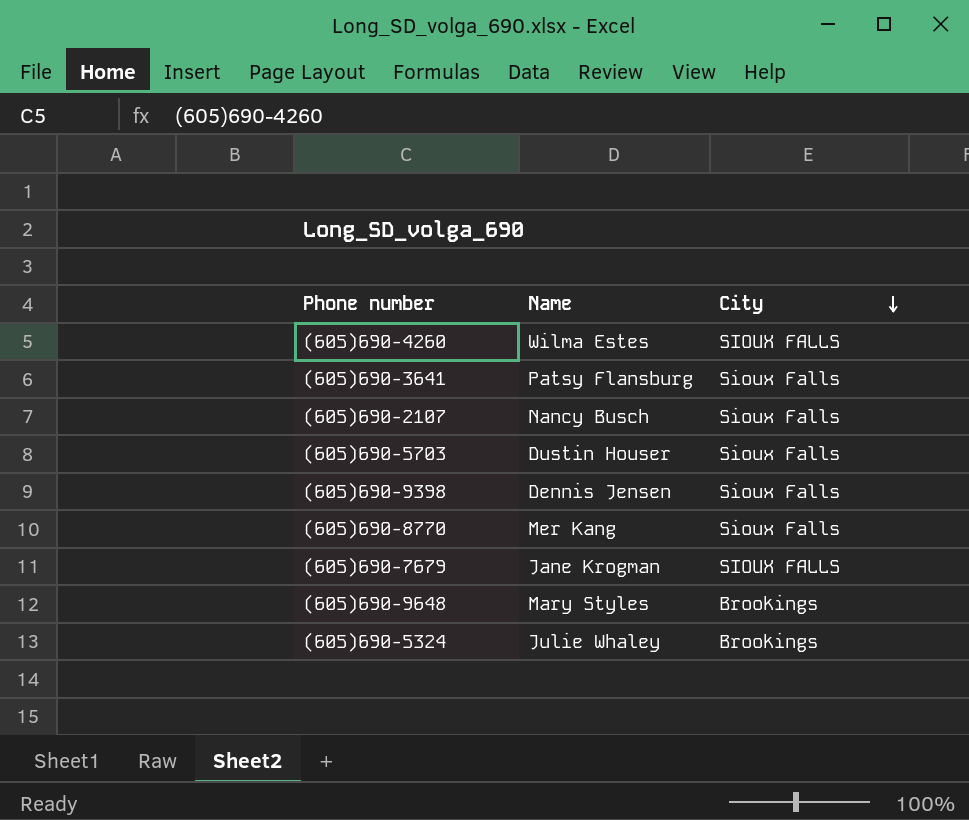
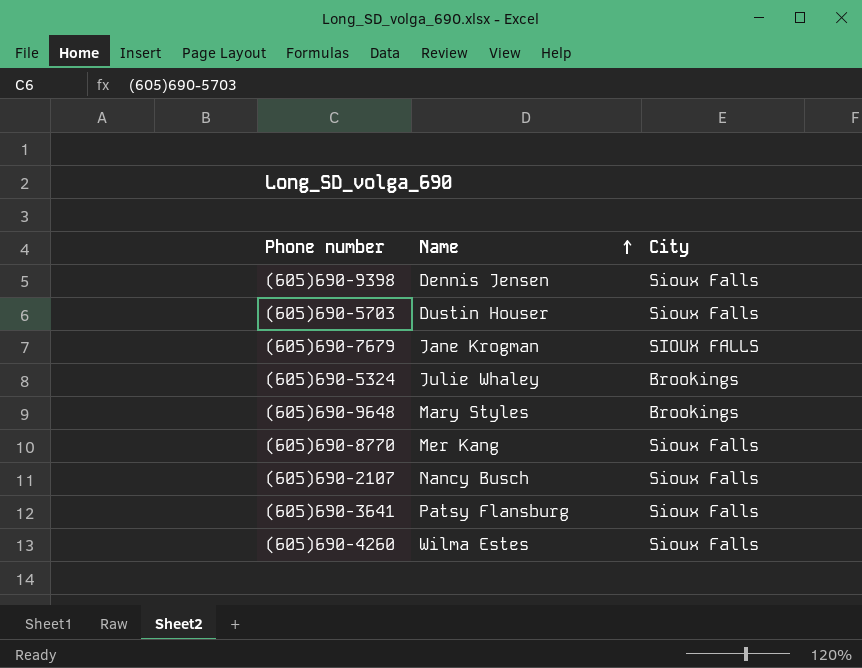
row order: City descending -> Name ascending
(605)690-4260 | City: SIOUX FALLS -> Sioux Falls

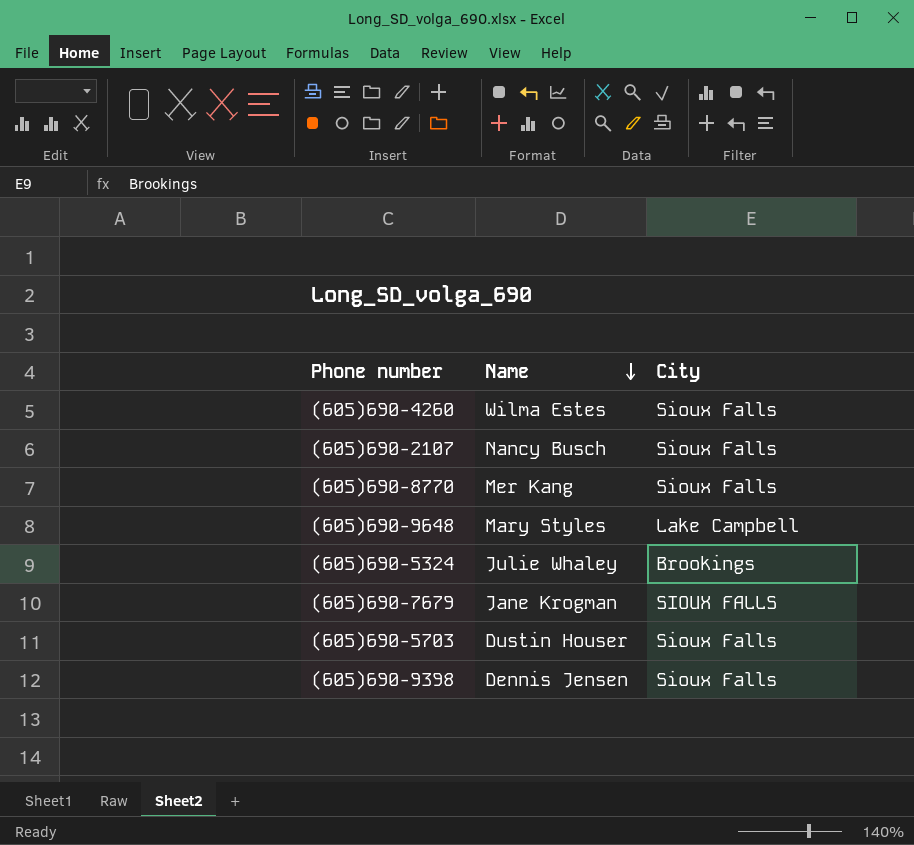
row order: Name ascending -> Name descending
row (605)690-3641: Patsy Flansburg | Sioux Falls -> none
(605)690-9648 | City: Brookings -> Lake Campbell

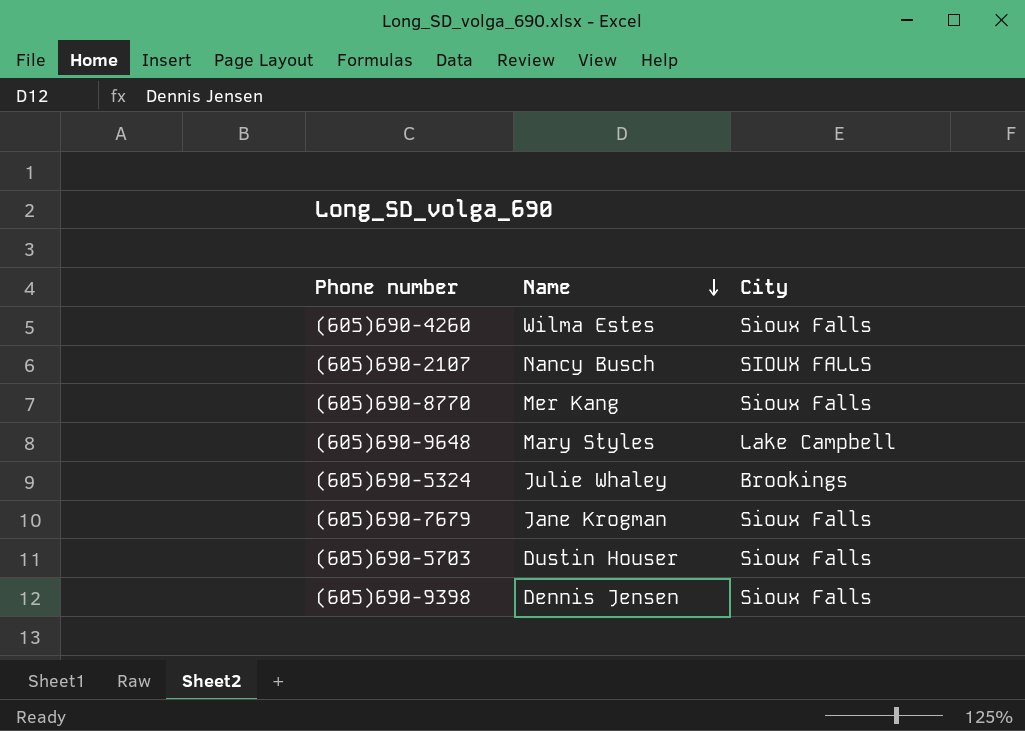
(605)690-2107 | City: Sioux Falls -> SIOUX FALLS
(605)690-7679 | City: SIOUX FALLS -> Sioux Falls

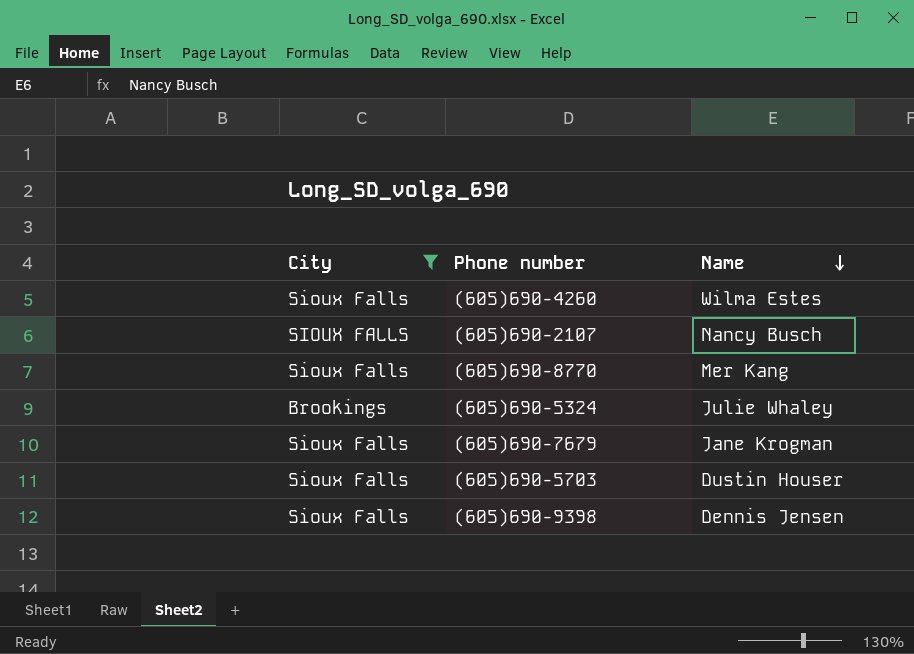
filter: none -> City != Lake Campbell
column City | position: 3 -> 1

